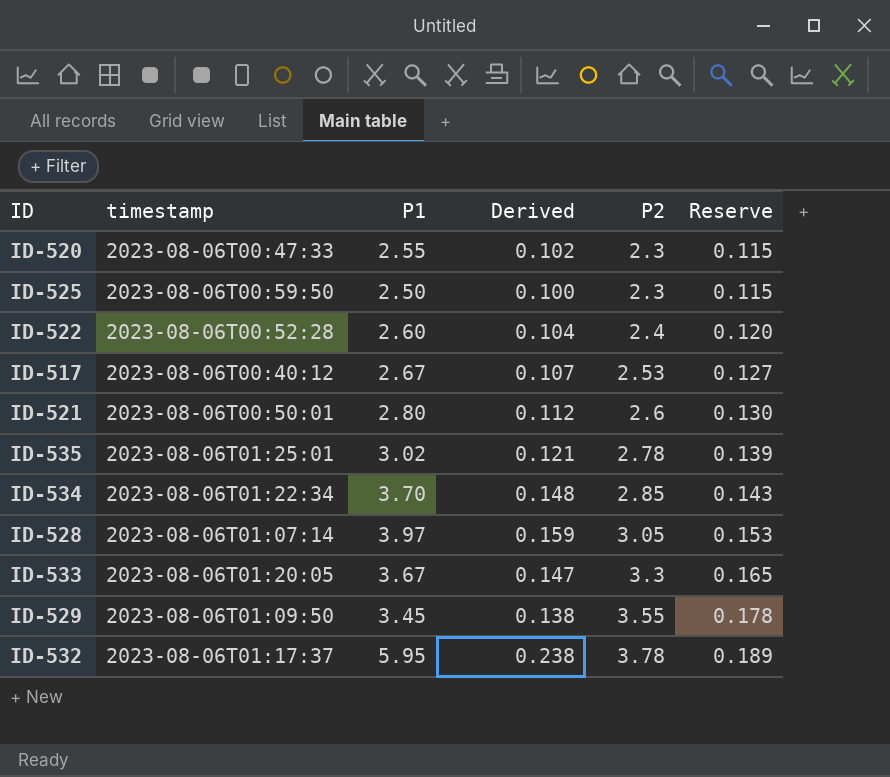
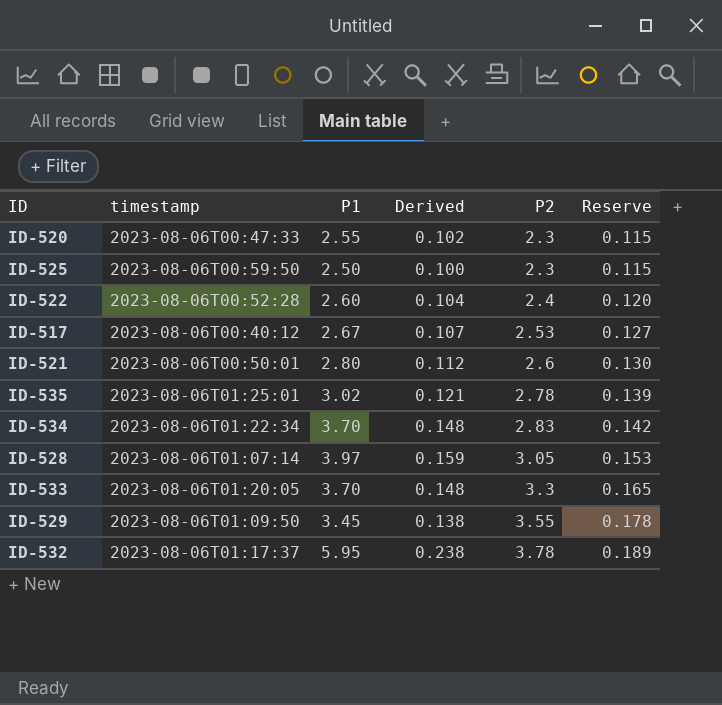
ID-534 | P2: 2.85 -> 2.83
ID-534 | Reserve: 0.143 -> 0.142
ID-533 | P1: 3.67 -> 3.70
ID-533 | Derived: 0.147 -> 0.148

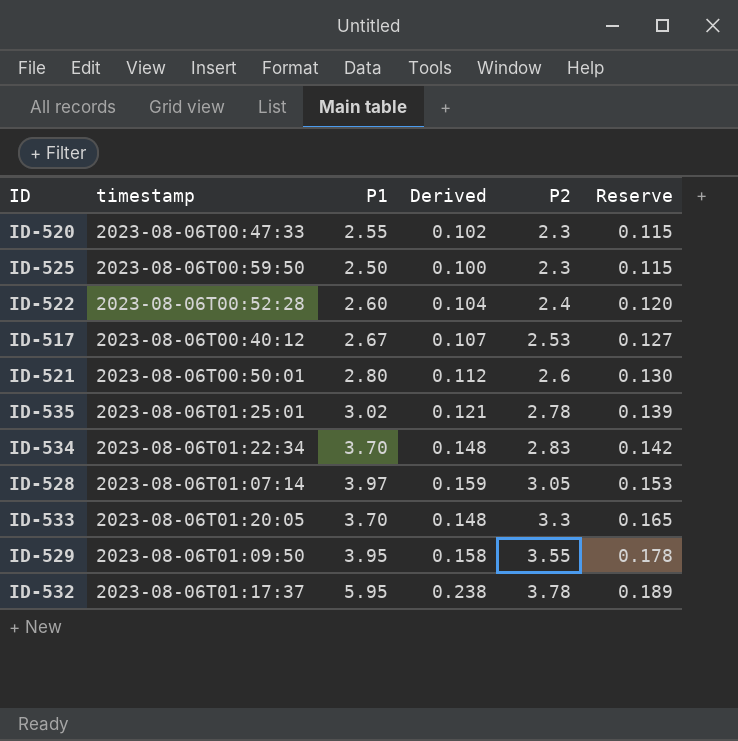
ID-529 | P1: 3.45 -> 3.95
ID-529 | Derived: 0.138 -> 0.158

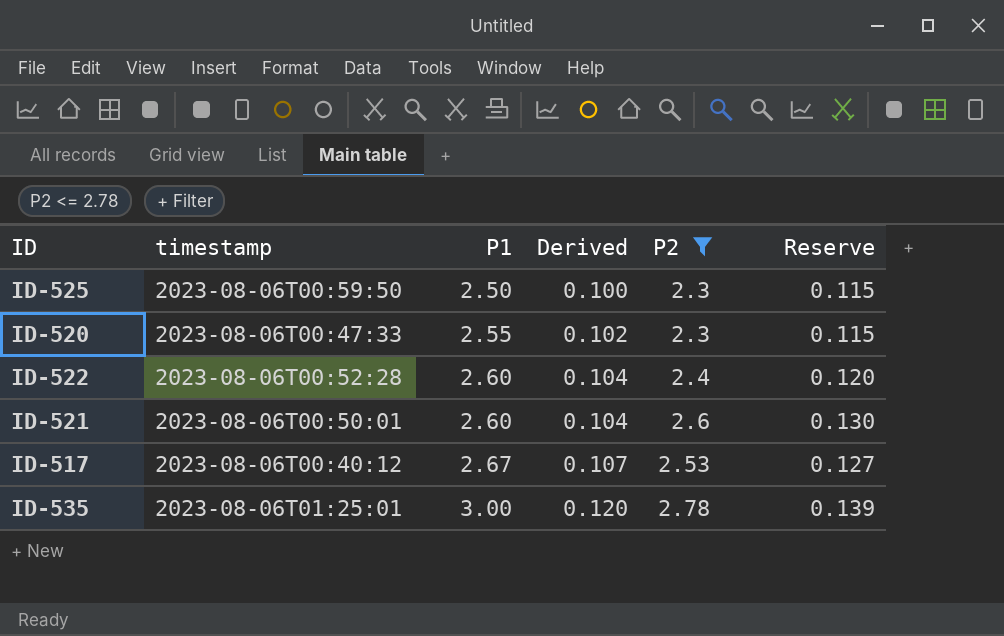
filter: none -> P2 <= 2.78
row order: P2 ascending -> P1 ascending
ID-521 | P1: 2.80 -> 2.60
ID-521 | Derived: 0.112 -> 0.104
ID-535 | P1: 3.02 -> 3.00
ID-535 | Derived: 0.121 -> 0.120

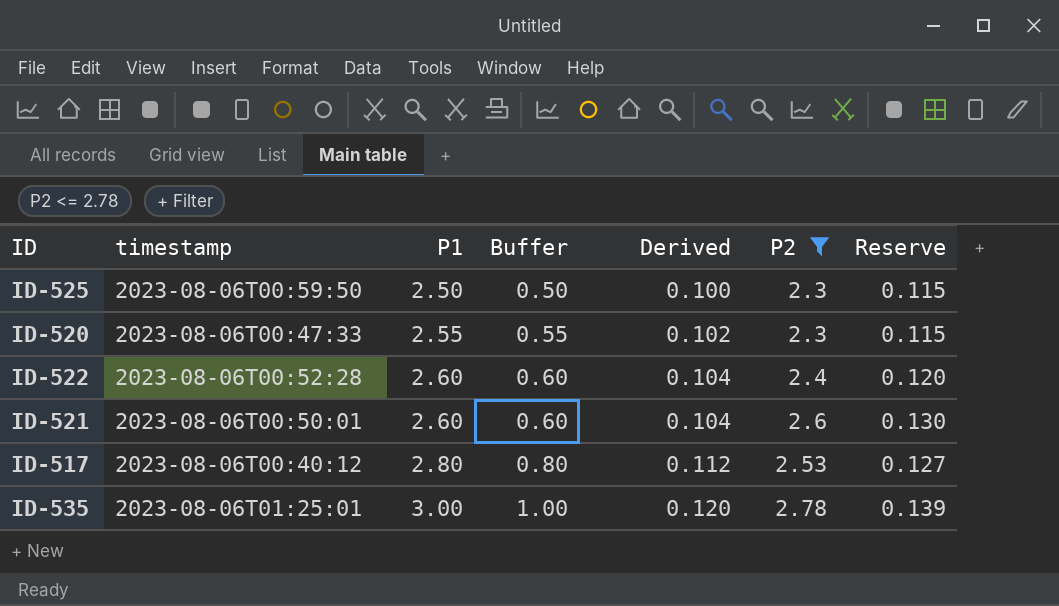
column Buffer | formula: none -> [P1] - 2
ID-517 | P1: 2.67 -> 2.80
ID-517 | Derived: 0.107 -> 0.112

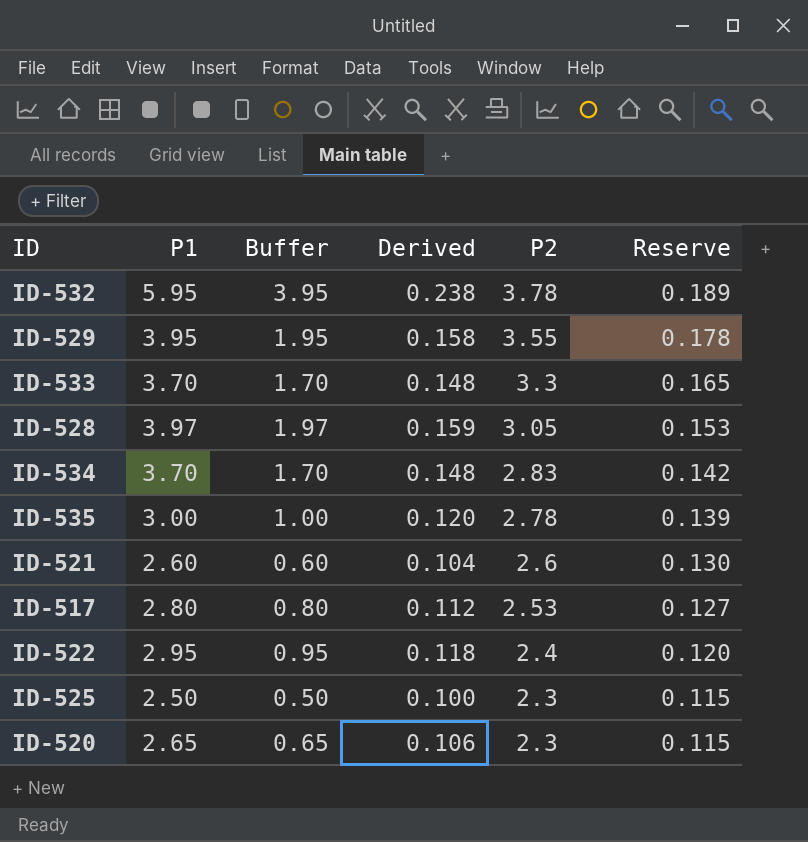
filter: P2 <= 2.78 -> none
row order: P1 ascending -> P2 descending
column timestamp | position: 2 -> none
ID-522 | P1: 2.60 -> 2.95
ID-522 | Buffer: 0.60 -> 0.95
ID-522 | Derived: 0.104 -> 0.118
ID-520 | P1: 2.55 -> 2.65
ID-520 | Buffer: 0.55 -> 0.65
ID-520 | Derived: 0.102 -> 0.106

